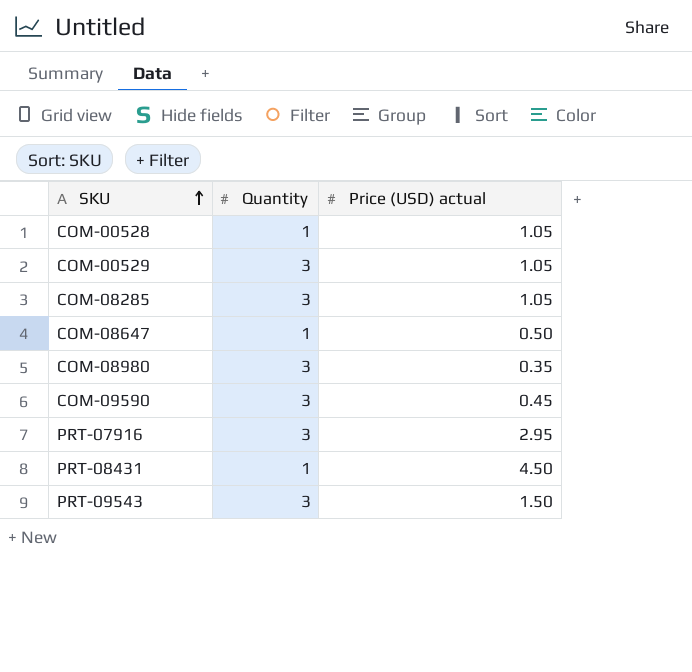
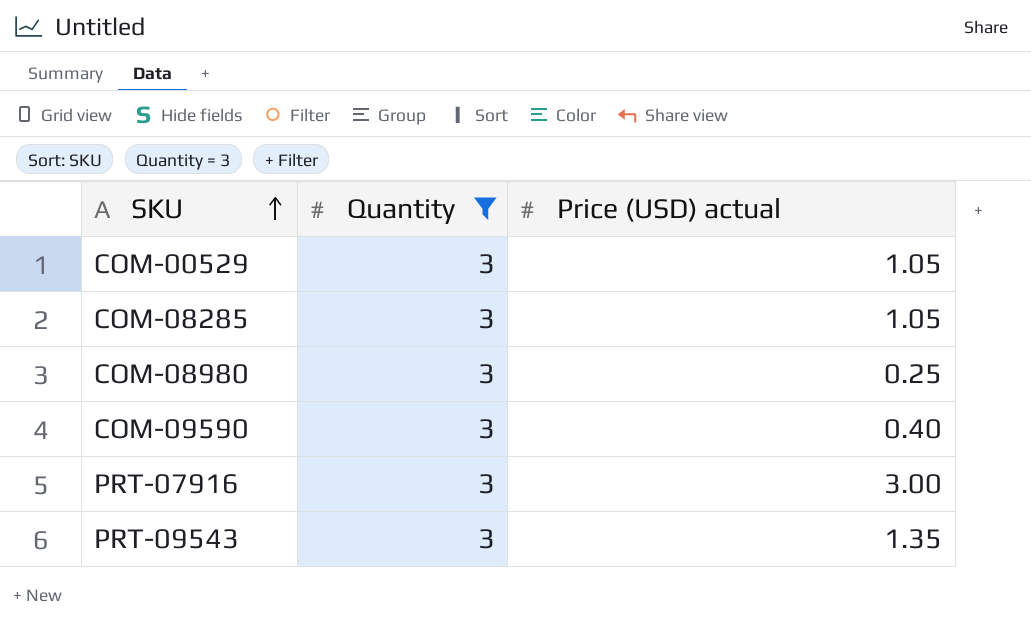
filter: none -> Quantity = 3
COM-08980 | Price (USD) actual: 0.35 -> 0.25
COM-09590 | Price (USD) actual: 0.45 -> 0.40
PRT-07916 | Price (USD) actual: 2.95 -> 3.00
PRT-09543 | Price (USD) actual: 1.50 -> 1.35

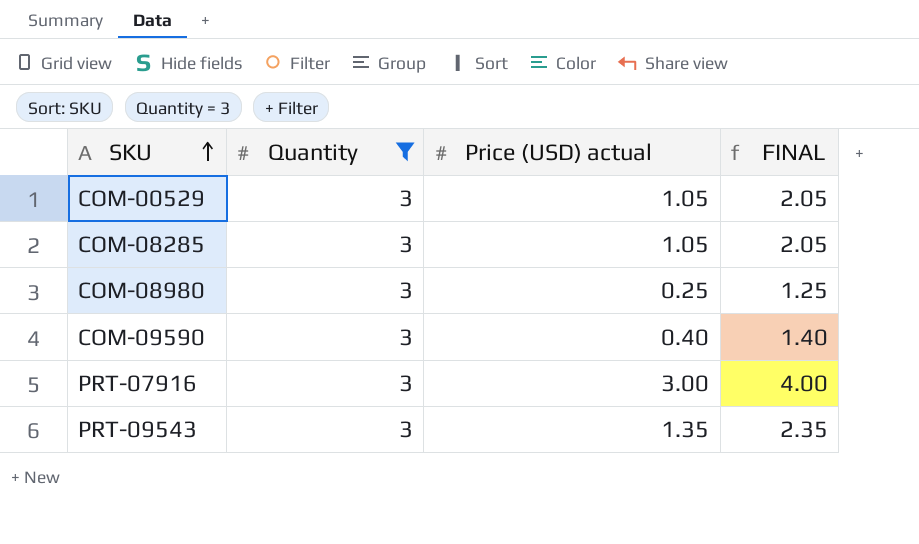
column FINAL | formula: none -> [Price (USD) actual] + 1

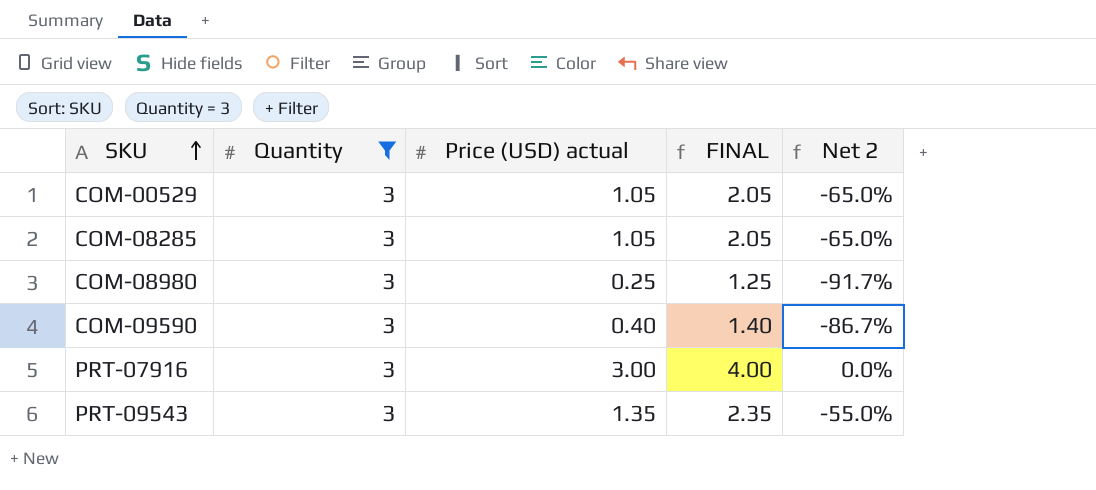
column Net 2 | formula: none -> ([Price (USD) actual] - [Quantity]) / [Quantity]

